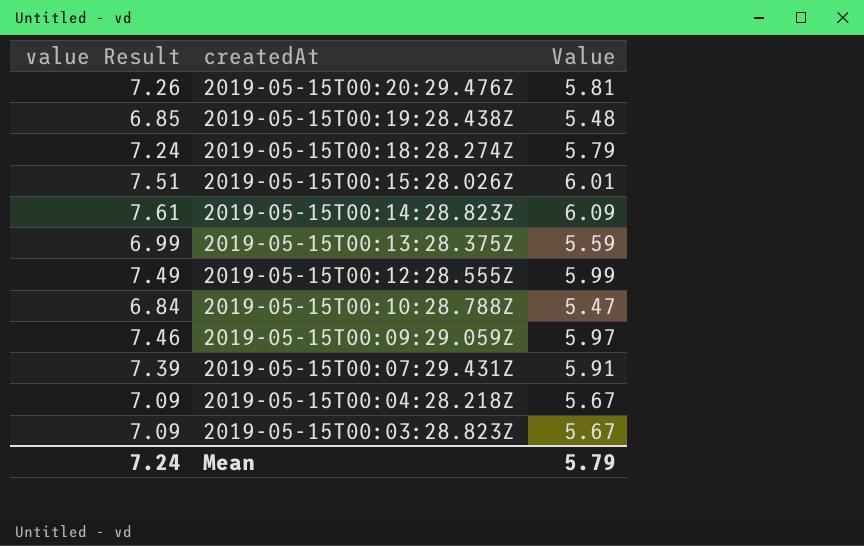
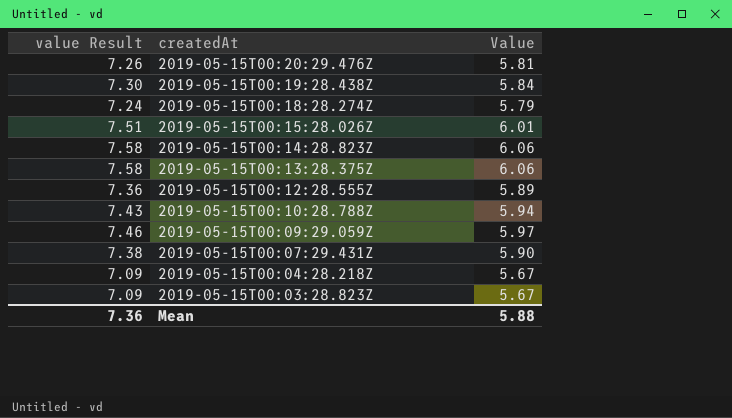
2019-05-15T00:19:28.438Z | value Result: 6.85 -> 7.30
2019-05-15T00:19:28.438Z | Value: 5.48 -> 5.84
2019-05-15T00:14:28.823Z | value Result: 7.61 -> 7.58
2019-05-15T00:14:28.823Z | Value: 6.09 -> 6.06
2019-05-15T00:13:28.375Z | value Result: 6.99 -> 7.58
2019-05-15T00:13:28.375Z | Value: 5.59 -> 6.06
2019-05-15T00:12:28.555Z | value Result: 7.49 -> 7.36
2019-05-15T00:12:28.555Z | Value: 5.99 -> 5.89
2019-05-15T00:10:28.788Z | value Result: 6.84 -> 7.43
2019-05-15T00:10:28.788Z | Value: 5.47 -> 5.94
2019-05-15T00:07:29.431Z | value Result: 7.39 -> 7.38
2019-05-15T00:07:29.431Z | Value: 5.91 -> 5.90
Mean | value Result: 7.24 -> 7.36
Mean | Value: 5.79 -> 5.88

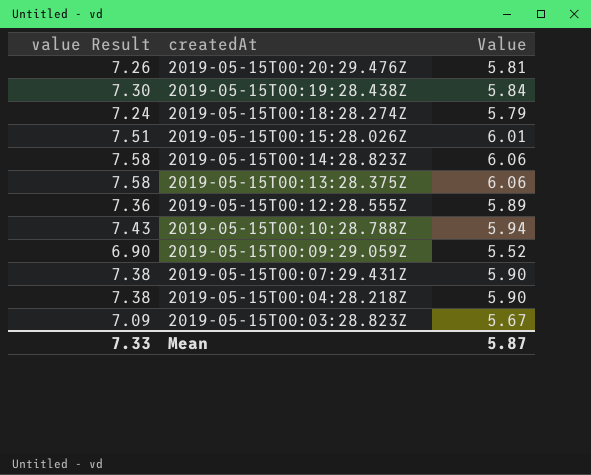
2019-05-15T00:09:29.059Z | value Result: 7.46 -> 6.90
2019-05-15T00:09:29.059Z | Value: 5.97 -> 5.52
2019-05-15T00:04:28.218Z | value Result: 7.09 -> 7.38
2019-05-15T00:04:28.218Z | Value: 5.67 -> 5.90
Mean | value Result: 7.36 -> 7.33
Mean | Value: 5.88 -> 5.87

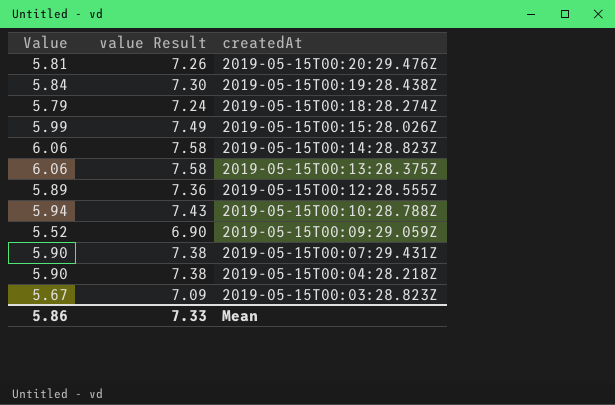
column Value | position: 3 -> 1
2019-05-15T00:15:28.026Z | Value: 6.01 -> 5.99
2019-05-15T00:15:28.026Z | value Result: 7.51 -> 7.49
Mean | Value: 5.87 -> 5.86

